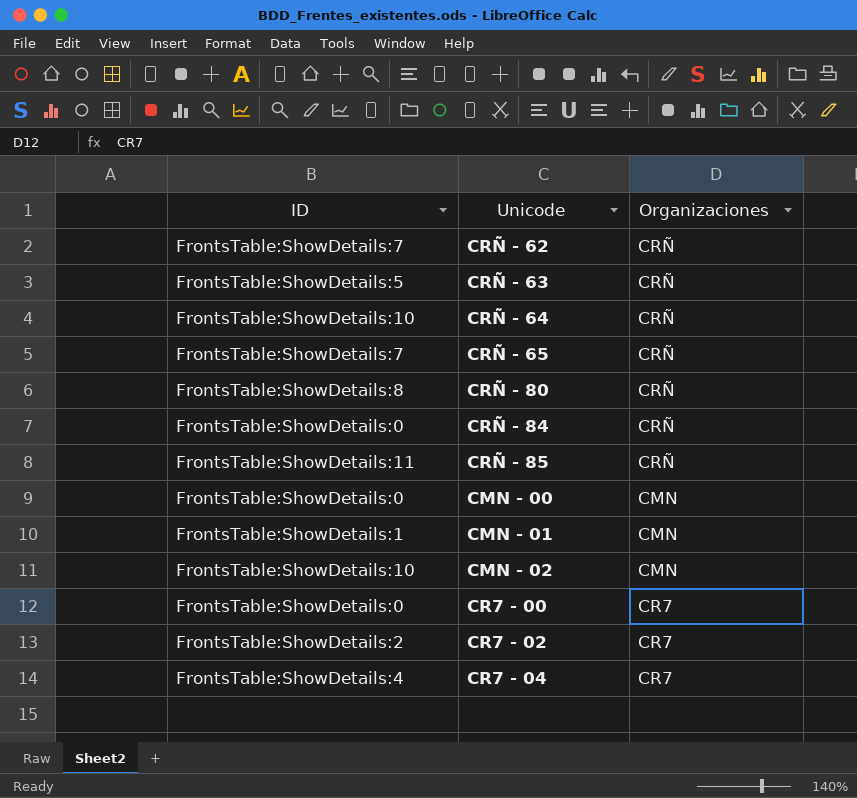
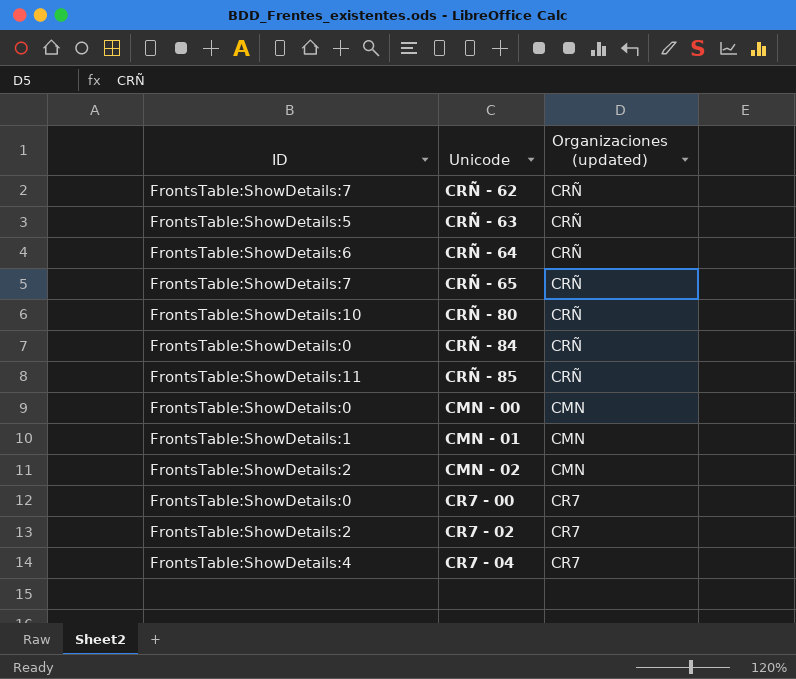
column name: Organizaciones -> Organizaciones (updated)
CRÑ - 64 | ID: FrontsTable:ShowDetails:10 -> FrontsTable:ShowDetails:6
CRÑ - 80 | ID: FrontsTable:ShowDetails:8 -> FrontsTable:ShowDetails:10
CMN - 02 | ID: FrontsTable:ShowDetails:10 -> FrontsTable:ShowDetails:2

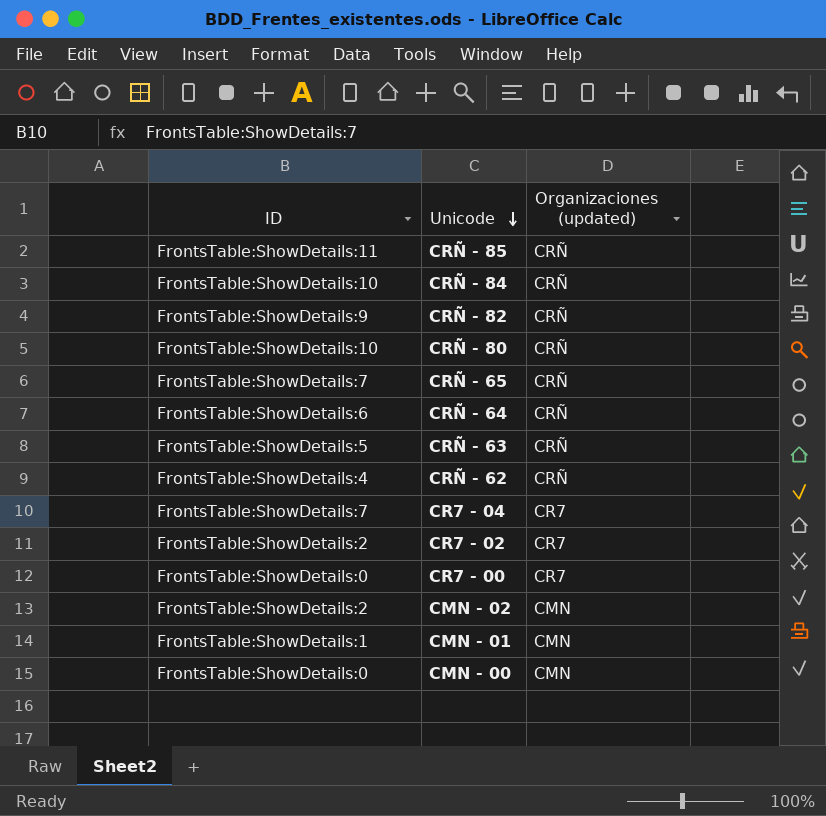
row order: none -> Unicode descending
CRÑ - 84 | ID: FrontsTable:ShowDetails:0 -> FrontsTable:ShowDetails:10
row CRÑ - 82: none -> FrontsTable:ShowDetails:9 | CRÑ
CRÑ - 62 | ID: FrontsTable:ShowDetails:7 -> FrontsTable:ShowDetails:4
CR7 - 04 | ID: FrontsTable:ShowDetails:4 -> FrontsTable:ShowDetails:7

